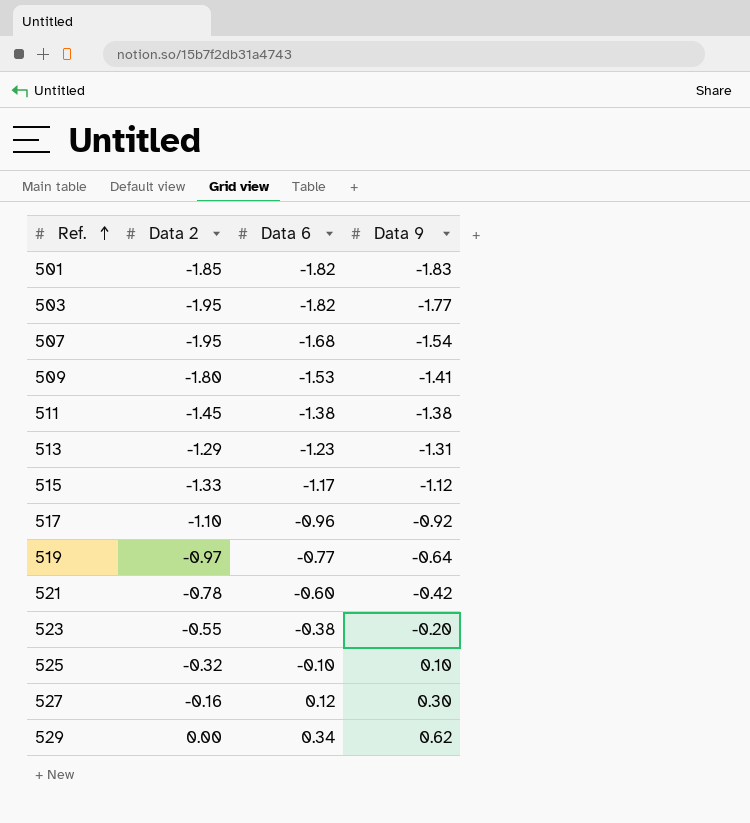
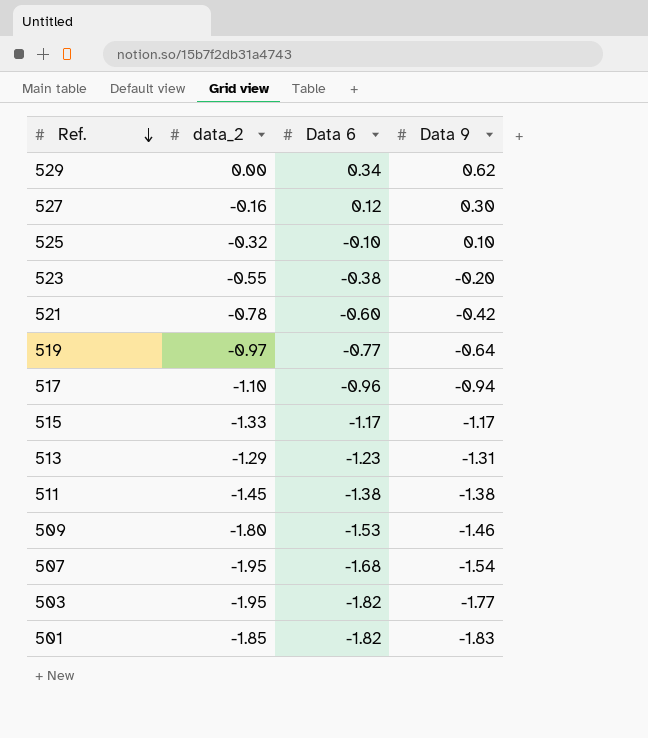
row order: Ref. ascending -> Ref. descending
column name: Data 2 -> data_2
517 | Data 9: -0.92 -> -0.94
515 | Data 9: -1.12 -> -1.17
509 | Data 9: -1.41 -> -1.46

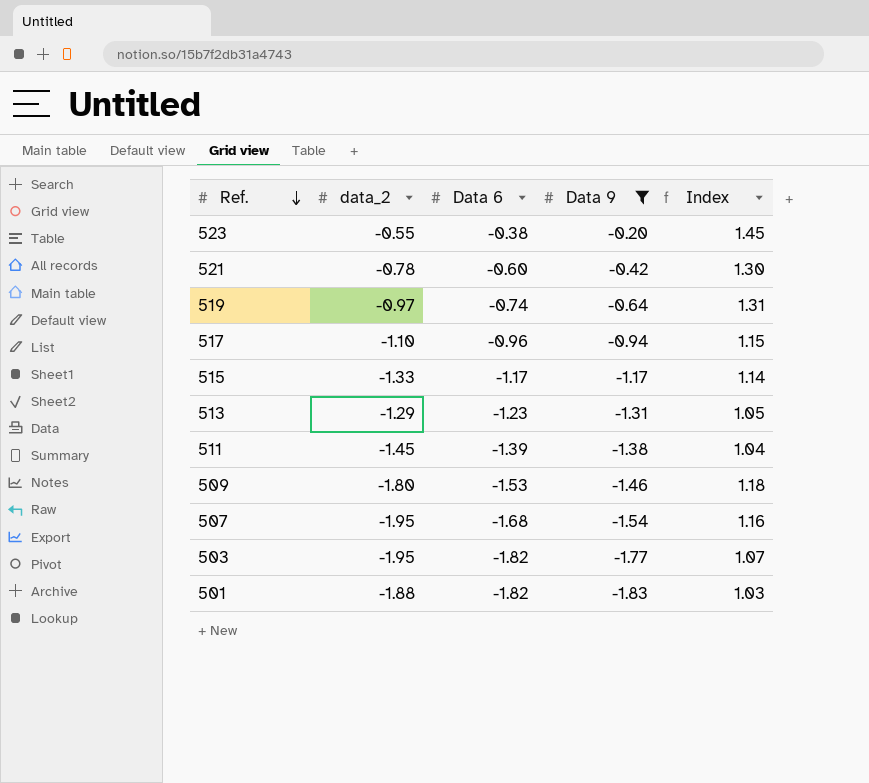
filter: none -> Data 9 <= -0.20
column Index | formula: none -> [data_2] / [Data 6]
519 | Data 6: -0.77 -> -0.74
511 | Data 6: -1.38 -> -1.39
501 | data_2: -1.85 -> -1.88

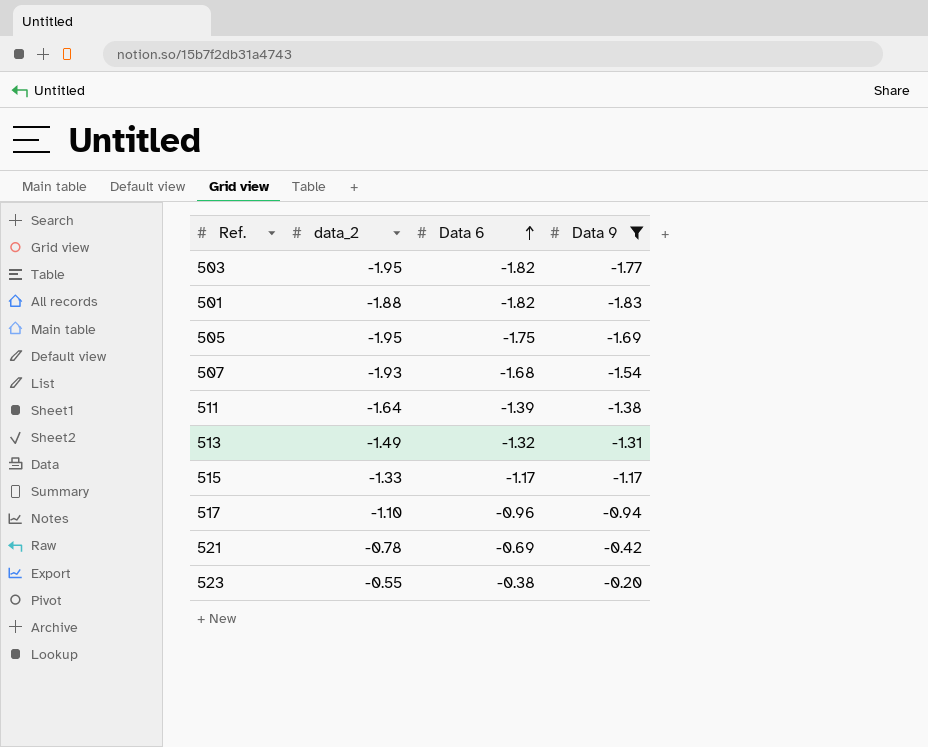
row order: Ref. descending -> Data 6 ascending
column Index | formula: [data_2] / [Data 6] -> none
row 519: -0.97 | -0.74 | -0.64 | 1.31 -> none
row 509: -1.80 | -1.53 | -1.46 | 1.18 -> none
row 505: none -> -1.95 | -1.75 | -1.69
507 | data_2: -1.95 -> -1.93
511 | data_2: -1.45 -> -1.64
513 | data_2: -1.29 -> -1.49
513 | Data 6: -1.23 -> -1.32
521 | Data 6: -0.60 -> -0.69

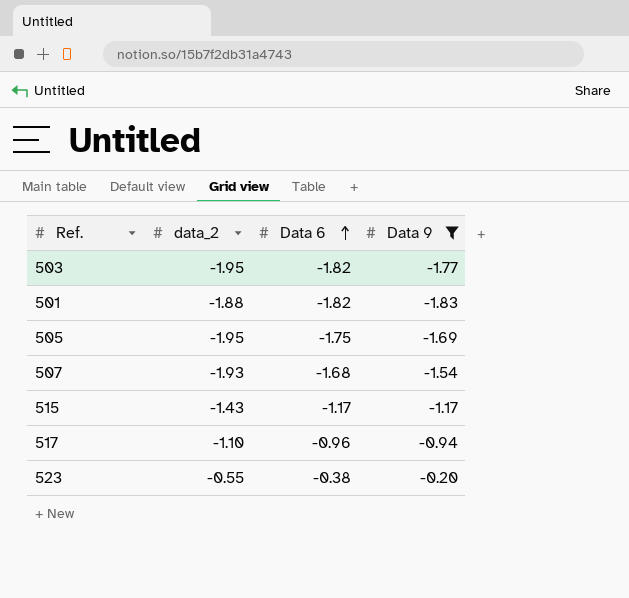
row 511: -1.64 | -1.39 | -1.38 -> none
row 513: -1.49 | -1.32 | -1.31 -> none
row 521: -0.78 | -0.69 | -0.42 -> none
515 | data_2: -1.33 -> -1.43

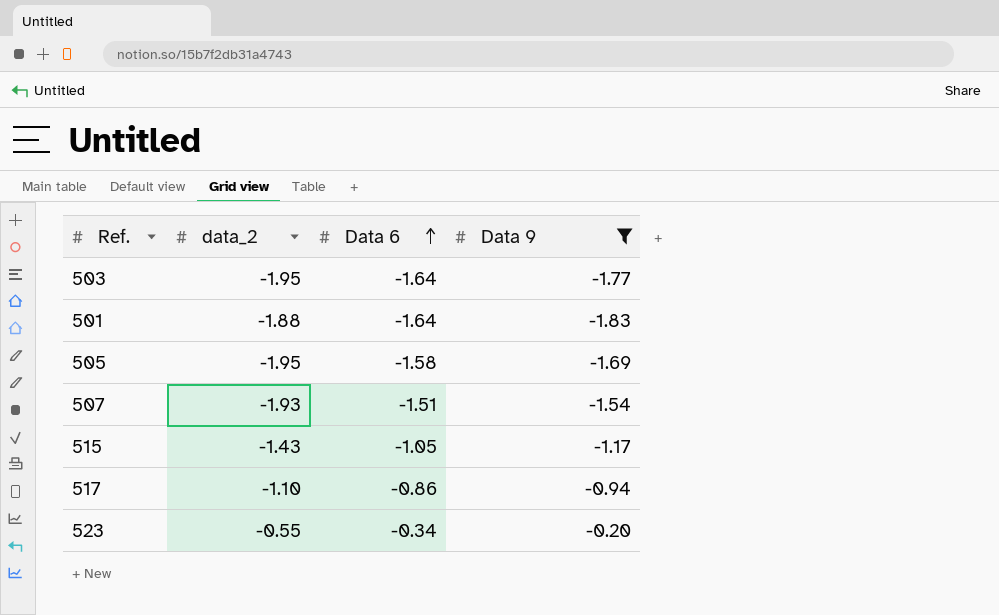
503 | Data 6: -1.82 -> -1.64
501 | Data 6: -1.82 -> -1.64
505 | Data 6: -1.75 -> -1.58
507 | Data 6: -1.68 -> -1.51
515 | Data 6: -1.17 -> -1.05
517 | Data 6: -0.96 -> -0.86
523 | Data 6: -0.38 -> -0.34

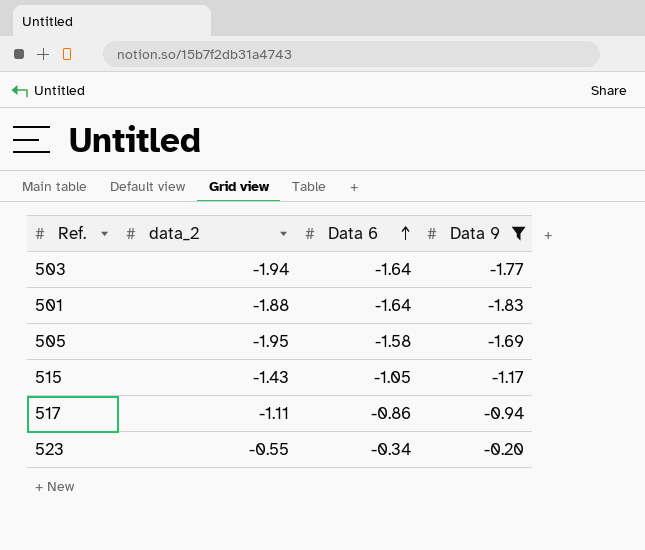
row 507: -1.93 | -1.51 | -1.54 -> none
503 | data_2: -1.95 -> -1.94
517 | data_2: -1.10 -> -1.11

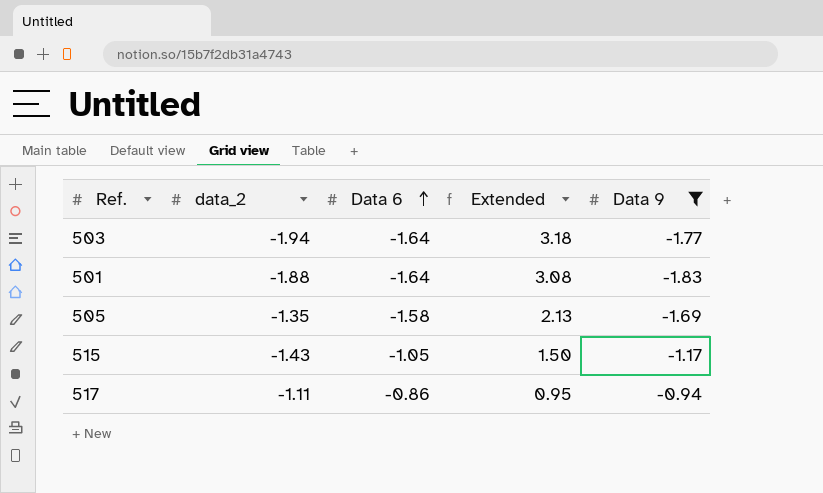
column Extended | formula: none -> [data_2] * [Data 6]
row 523: -0.55 | -0.34 | -0.20 -> none
505 | data_2: -1.95 -> -1.35

